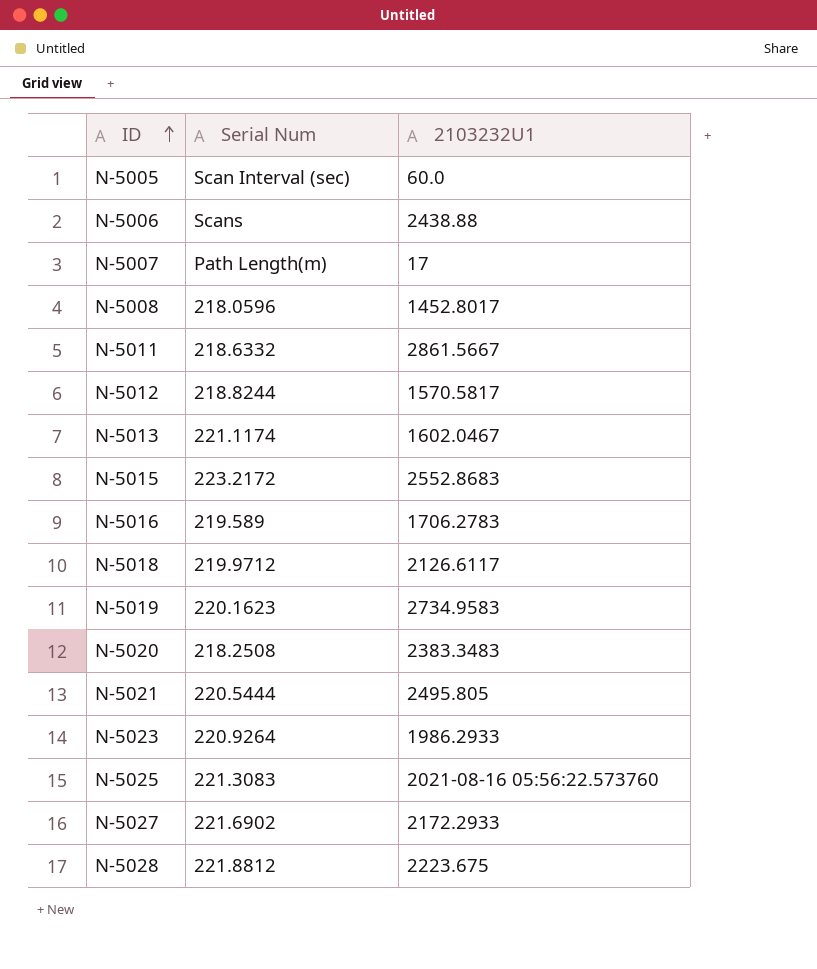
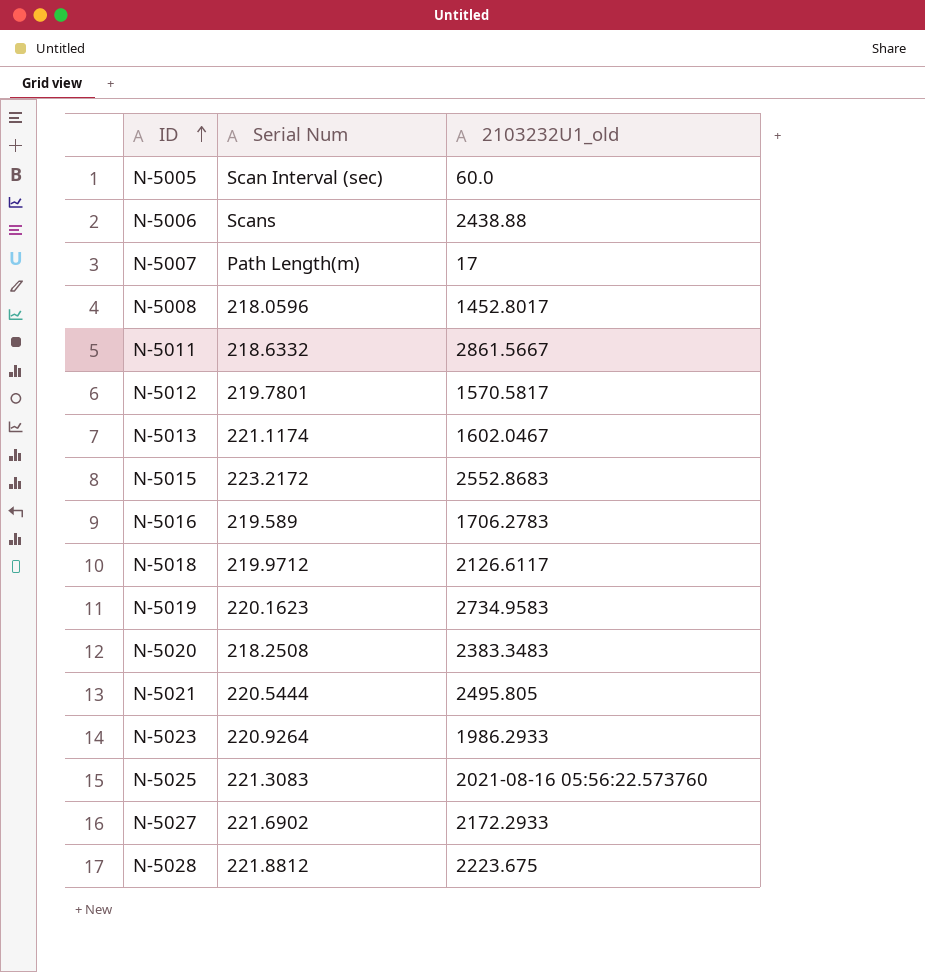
column name: 2103232U1 -> 2103232U1_old
N-5012 | Serial Num: 218.8244 -> 219.7801

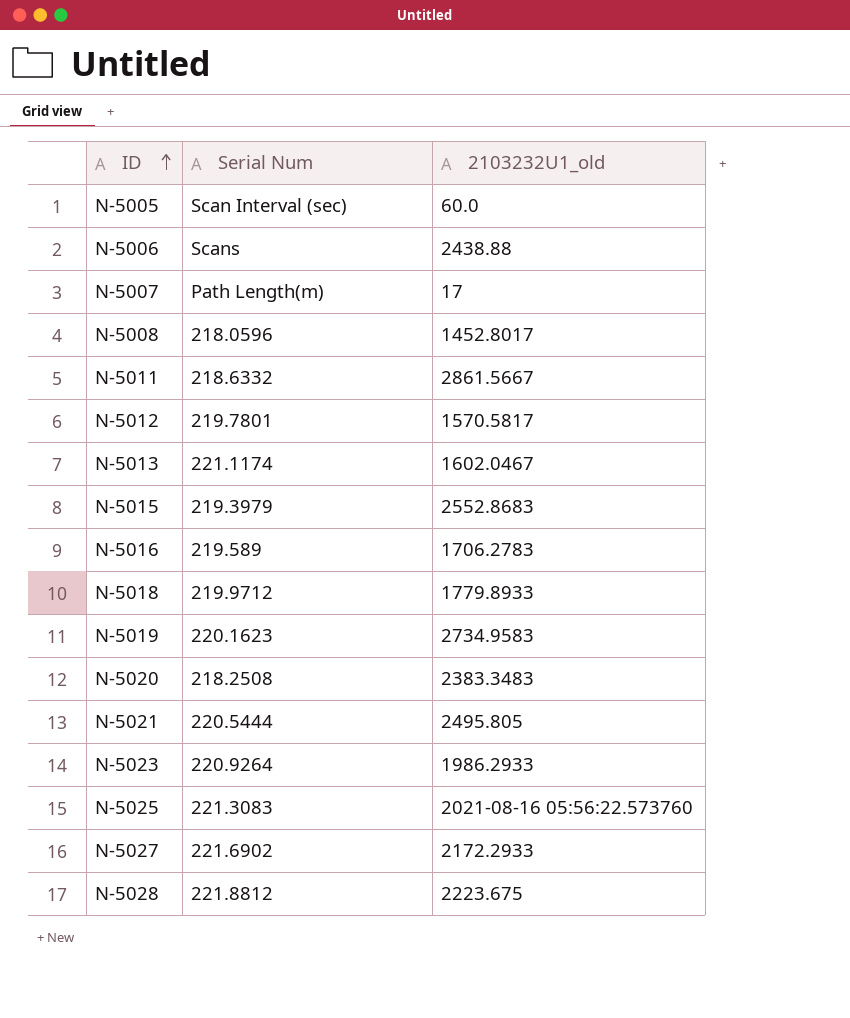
N-5015 | Serial Num: 223.2172 -> 219.3979
N-5018 | 2103232U1_old: 2126.6117 -> 1779.8933

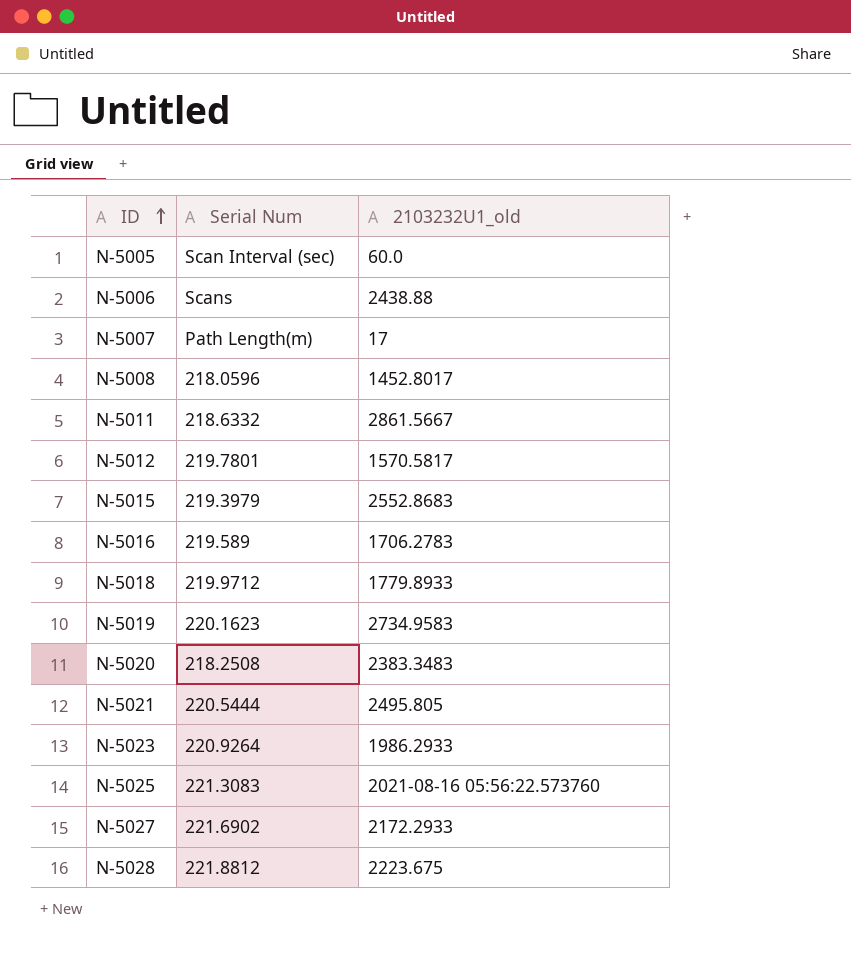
row N-5013: 221.1174 | 1602.0467 -> none

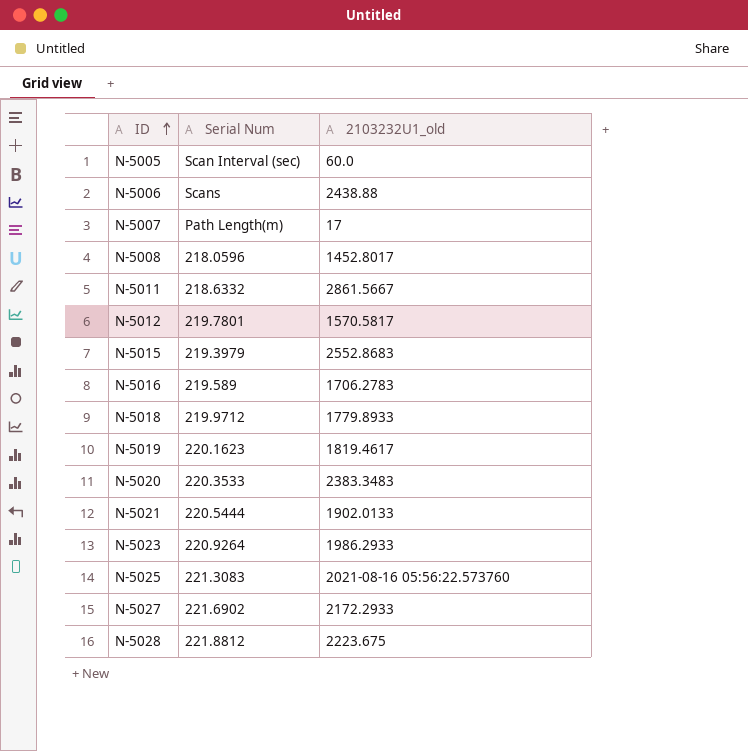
N-5019 | 2103232U1_old: 2734.9583 -> 1819.4617
N-5020 | Serial Num: 218.2508 -> 220.3533
N-5021 | 2103232U1_old: 2495.805 -> 1902.0133

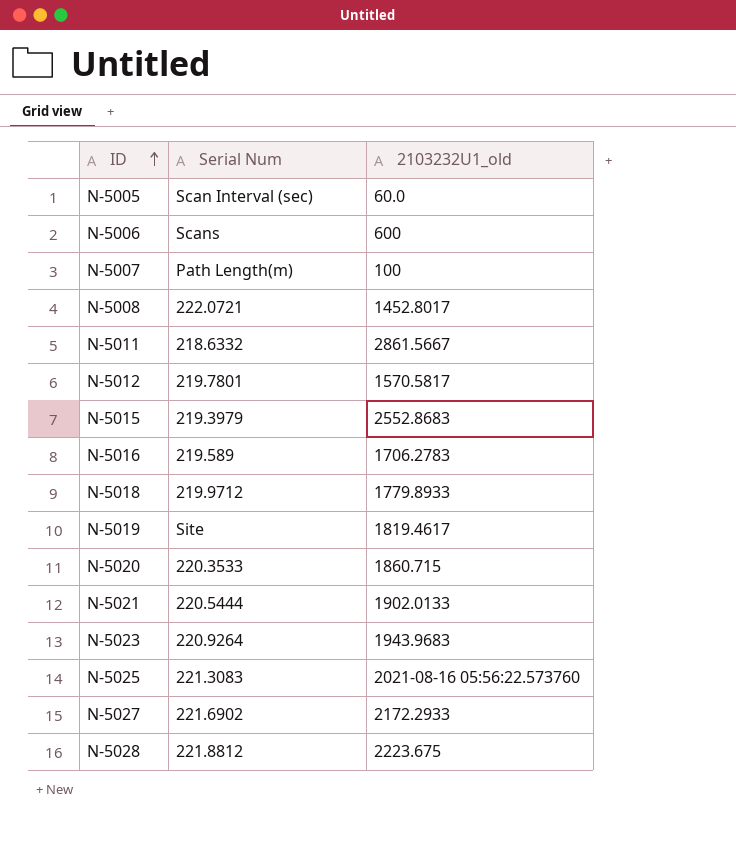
N-5006 | 2103232U1_old: 2438.88 -> 600
N-5007 | 2103232U1_old: 17 -> 100
N-5008 | Serial Num: 218.0596 -> 222.0721
N-5019 | Serial Num: 220.1623 -> Site
N-5020 | 2103232U1_old: 2383.3483 -> 1860.715
N-5023 | 2103232U1_old: 1986.2933 -> 1943.9683

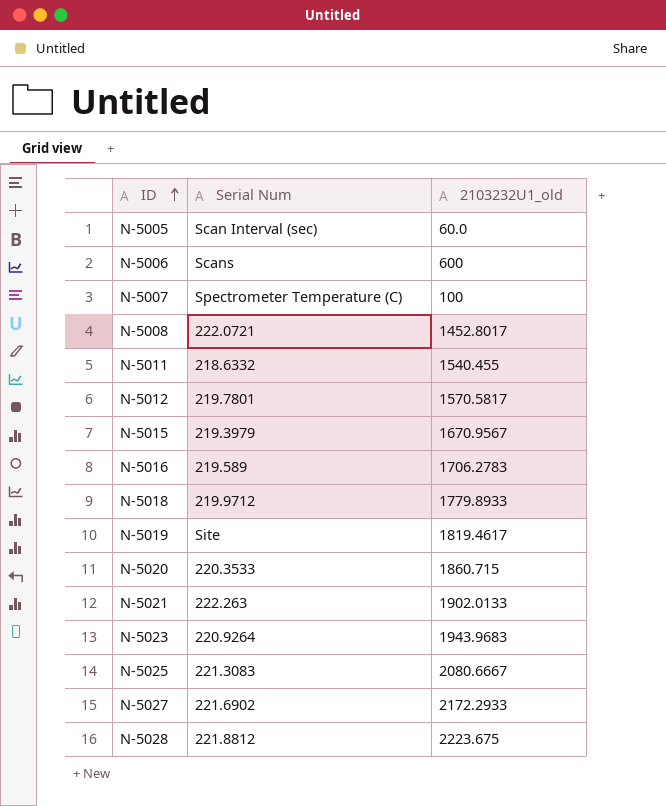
N-5007 | Serial Num: Path Length(m) -> Spectrometer Temperature (C)
N-5011 | 2103232U1_old: 2861.5667 -> 1540.455
N-5015 | 2103232U1_old: 2552.8683 -> 1670.9567
N-5021 | Serial Num: 220.5444 -> 222.263
N-5025 | 2103232U1_old: 2021-08-16 05:56:22.573760 -> 2080.6667

